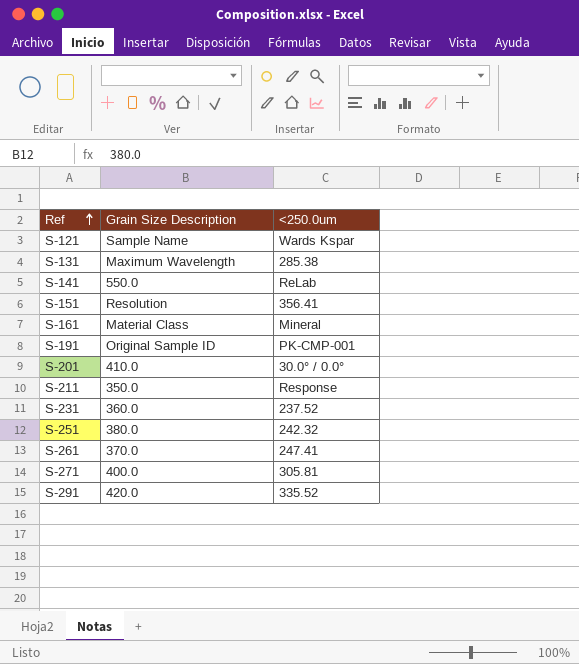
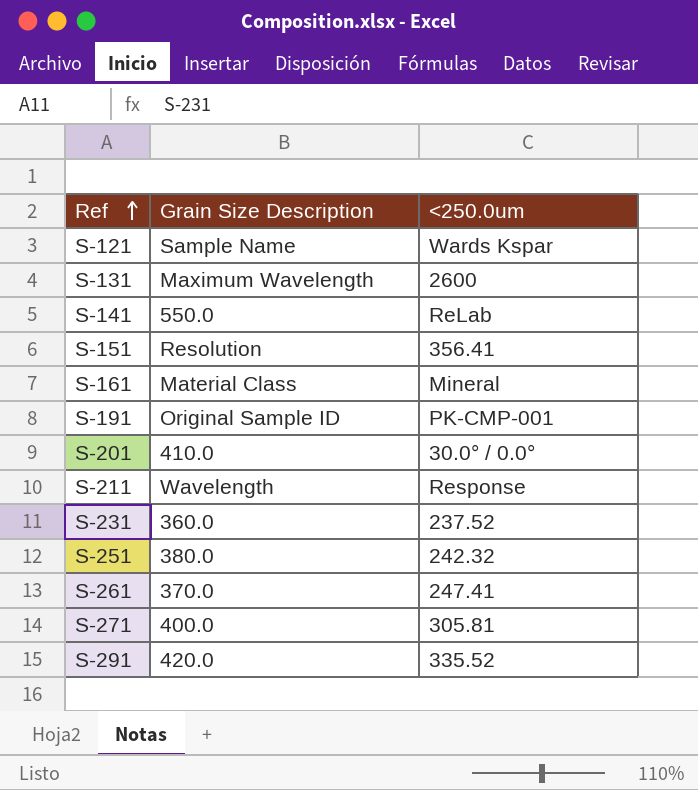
S-131 | <250.0um: 285.38 -> 2600
S-211 | Grain Size Description: 350.0 -> Wavelength

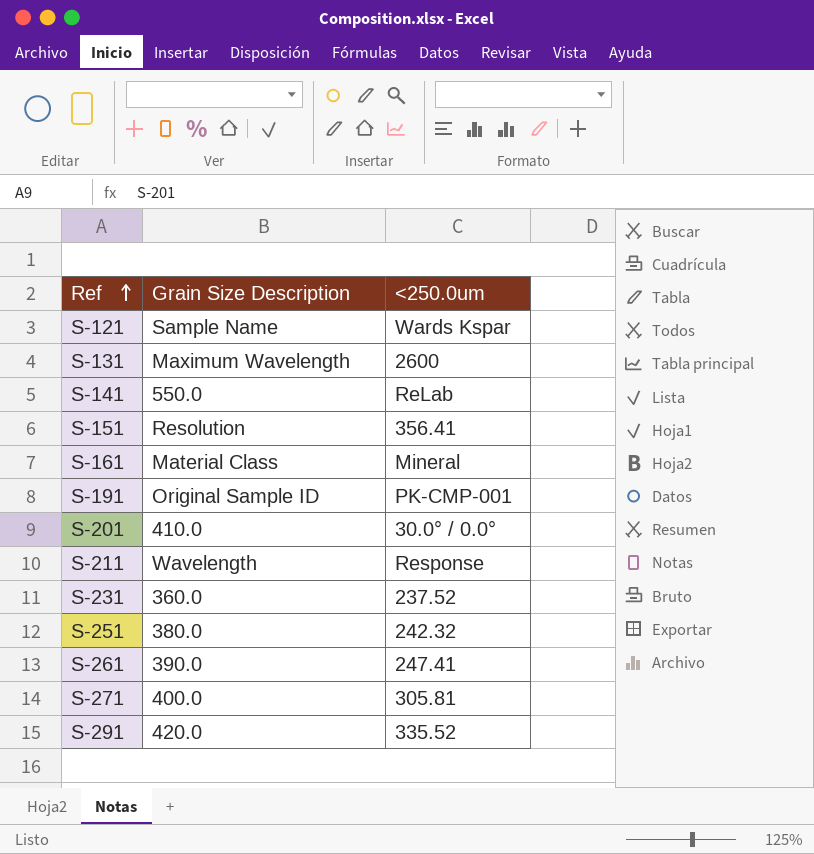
S-261 | Grain Size Description: 370.0 -> 390.0

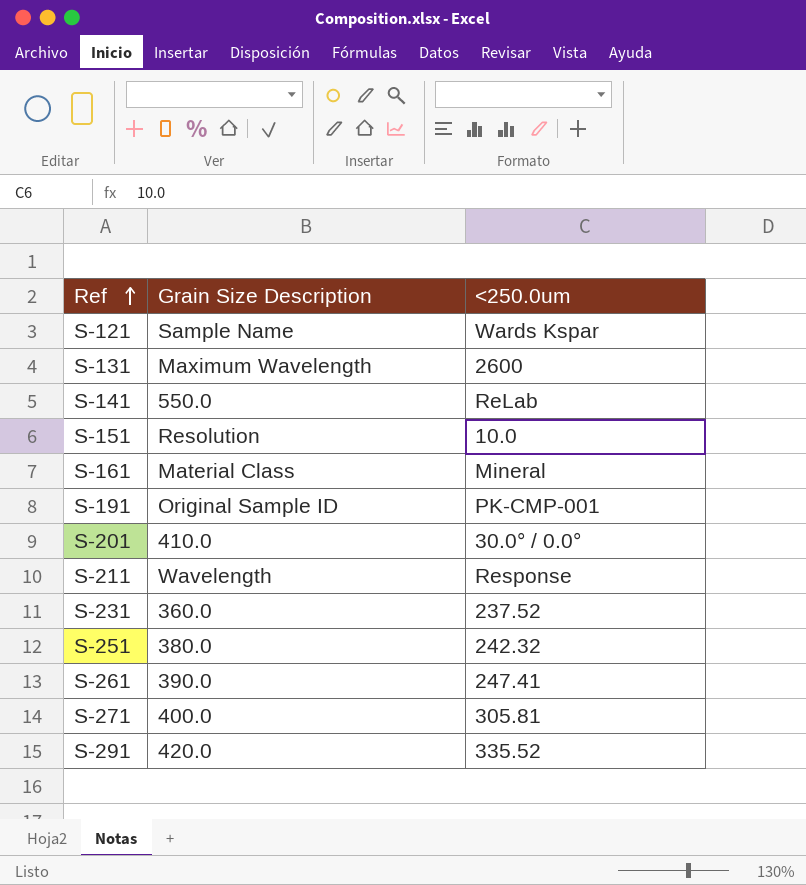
S-151 | <250.0um: 356.41 -> 10.0

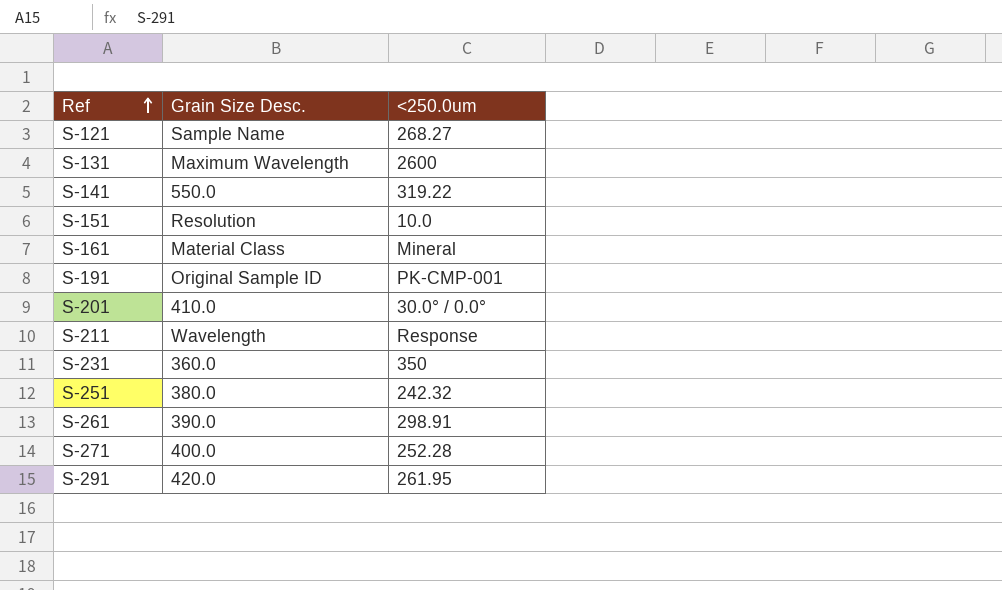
column name: Grain Size Description -> Grain Size Desc.
S-121 | <250.0um: Wards Kspar -> 268.27
S-141 | <250.0um: ReLab -> 319.22
S-231 | <250.0um: 237.52 -> 350
S-261 | <250.0um: 247.41 -> 298.91
S-271 | <250.0um: 305.81 -> 252.28
S-291 | <250.0um: 335.52 -> 261.95

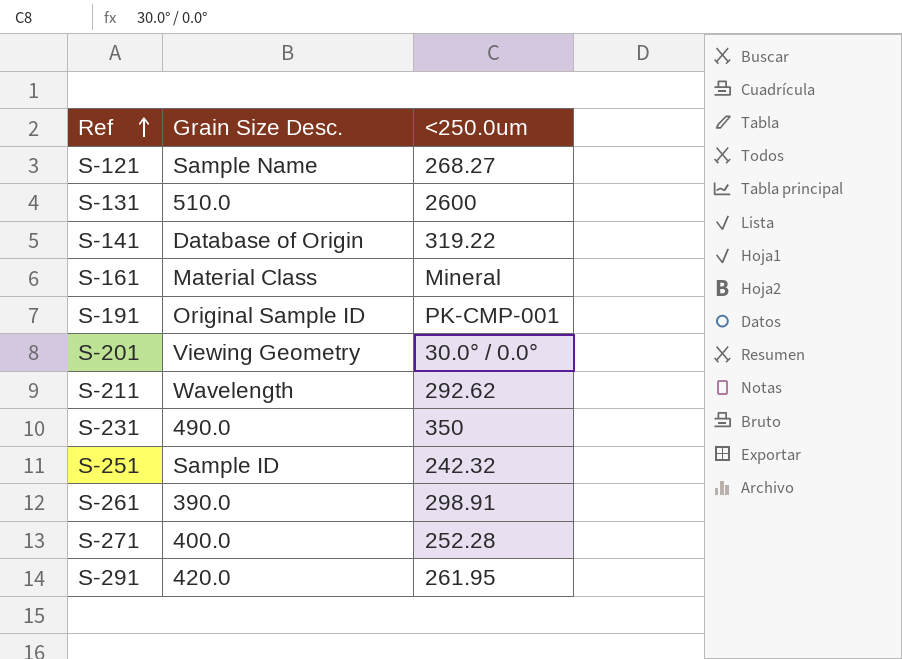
row S-151: Resolution | 10.0 -> none
S-131 | Grain Size Desc.: Maximum Wavelength -> 510.0
S-141 | Grain Size Desc.: 550.0 -> Database of Origin
S-201 | Grain Size Desc.: 410.0 -> Viewing Geometry
S-211 | <250.0um: Response -> 292.62
S-231 | Grain Size Desc.: 360.0 -> 490.0
S-251 | Grain Size Desc.: 380.0 -> Sample ID

